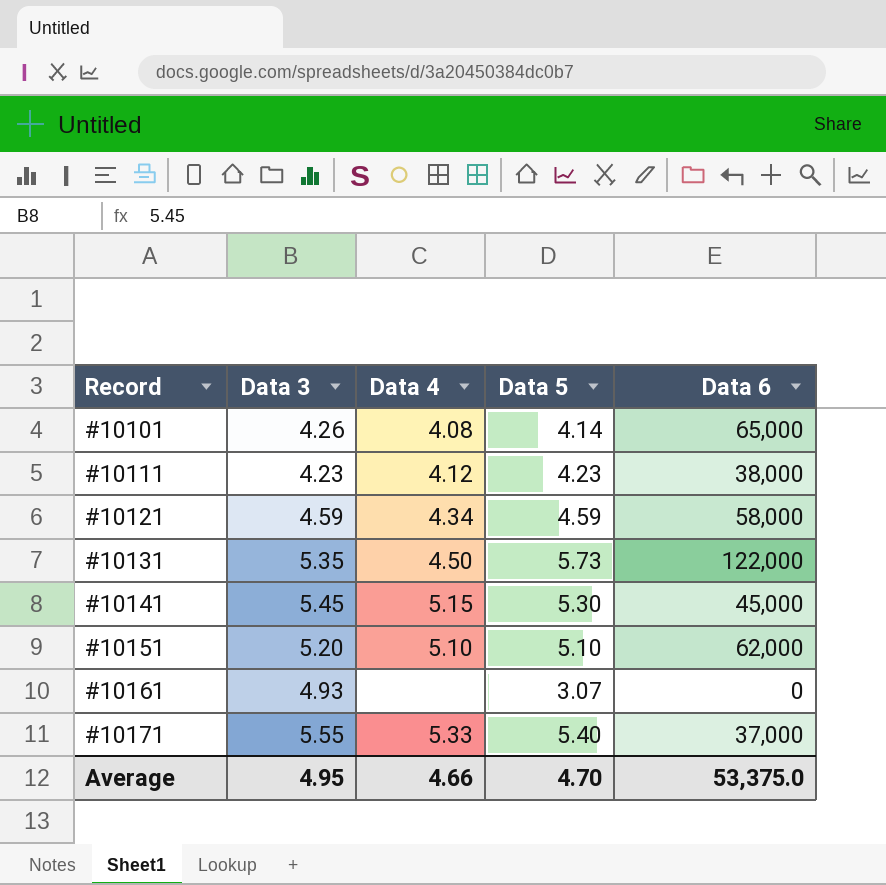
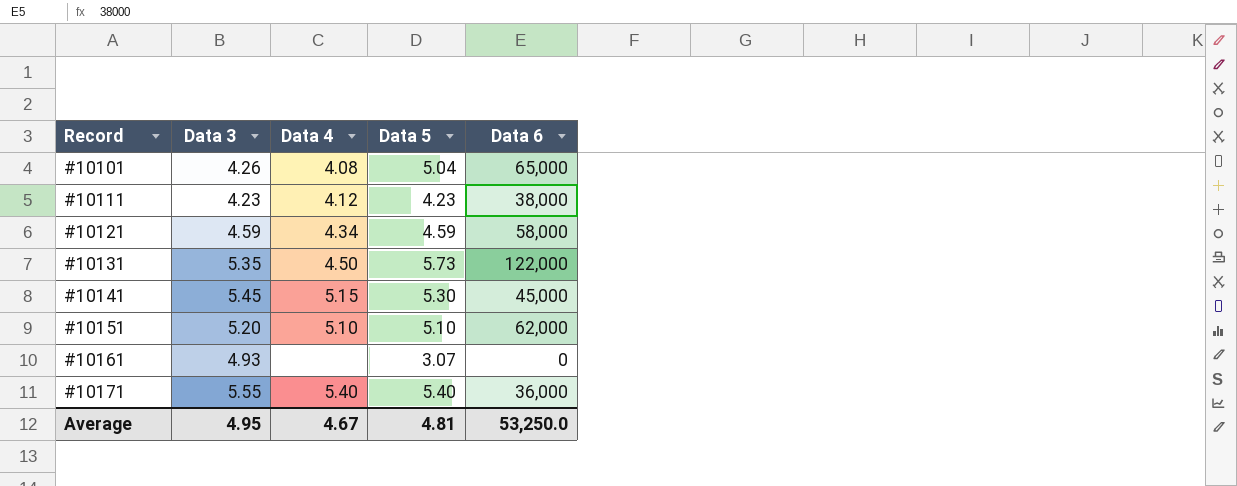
#10101 | Data 5: 4.14 -> 5.04
#10171 | Data 4: 5.33 -> 5.40
#10171 | Data 6: 37,000 -> 36,000
Average | Data 4: 4.66 -> 4.67
Average | Data 5: 4.70 -> 4.81
Average | Data 6: 53,375.0 -> 53,250.0

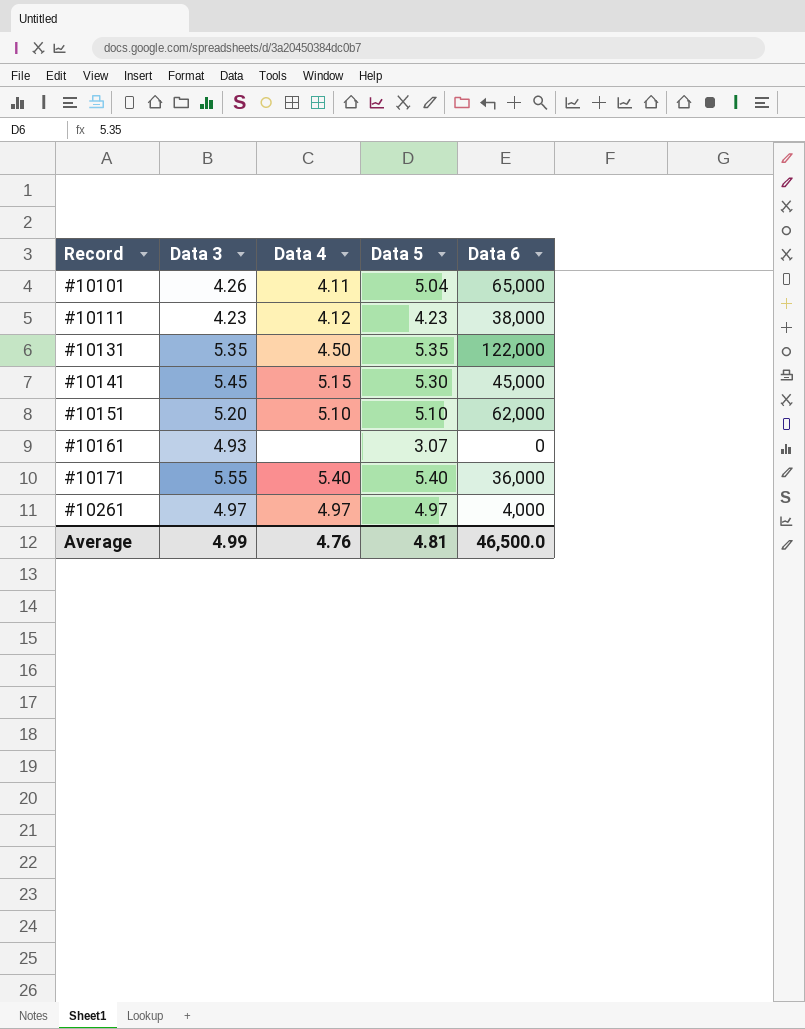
row #10121: 4.59 | 4.34 | 4.59 | 58,000 -> none
#10101 | Data 4: 4.08 -> 4.11
#10131 | Data 5: 5.73 -> 5.35
row #10261: none -> 4.97 | 4.97 | 4.97 | 4,000
Average | Data 3: 4.95 -> 4.99
Average | Data 4: 4.67 -> 4.76
Average | Data 6: 53,250.0 -> 46,500.0

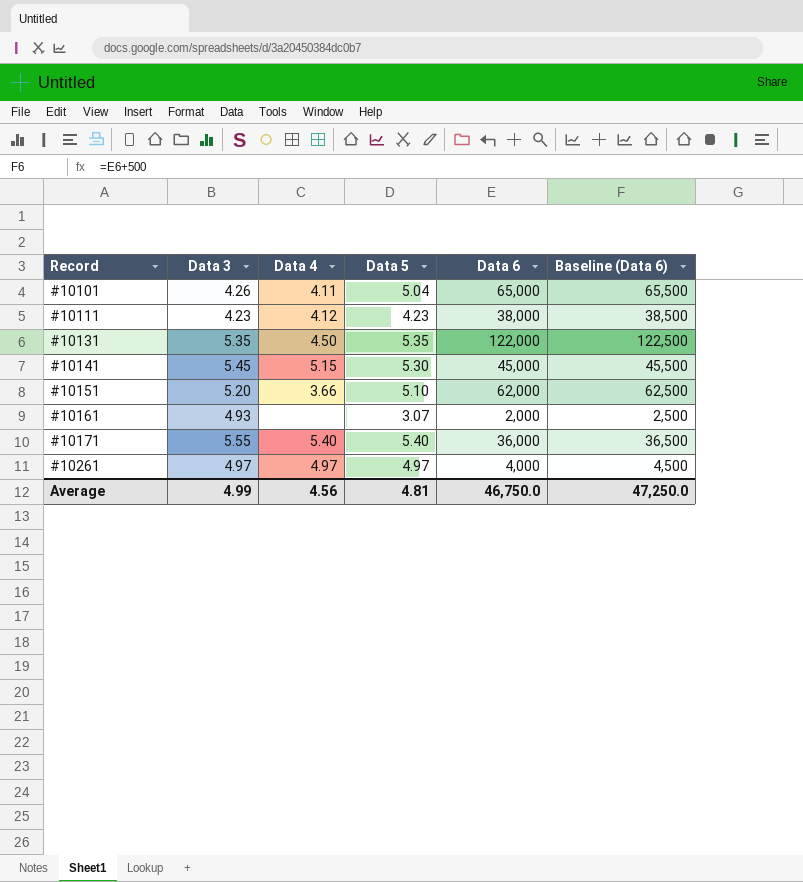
column Baseline (Data 6) | formula: none -> [Data 6] + 500
#10151 | Data 4: 5.10 -> 3.66
#10161 | Data 6: 0 -> 2,000
Average | Data 4: 4.76 -> 4.56
Average | Data 6: 46,500.0 -> 46,750.0

